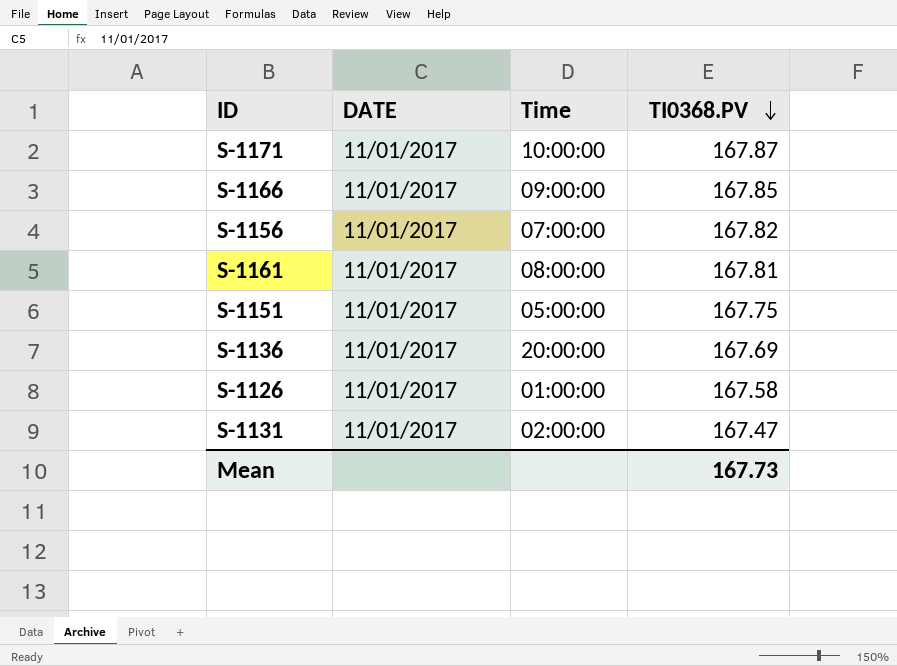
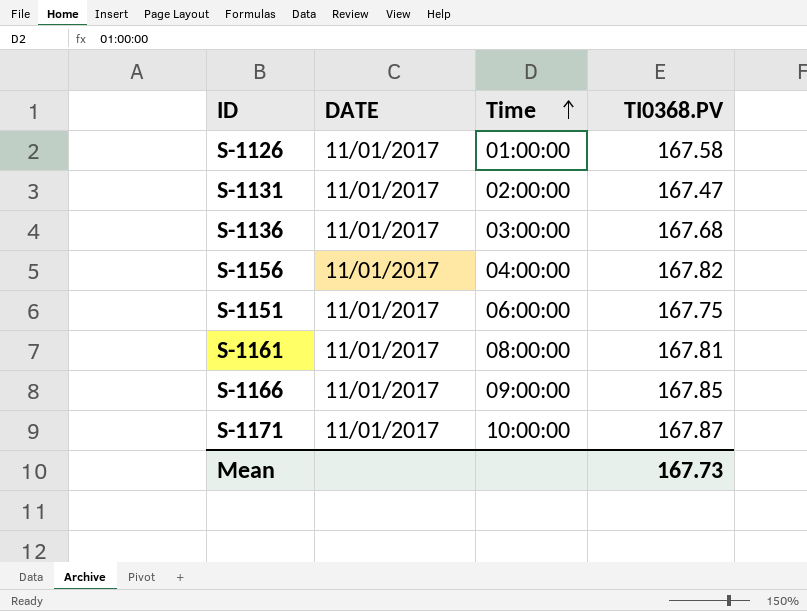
row order: TI0368.PV descending -> Time ascending
S-1136 | Time: 20:00:00 -> 03:00:00
S-1136 | TI0368.PV: 167.69 -> 167.68
S-1156 | Time: 07:00:00 -> 04:00:00
S-1151 | Time: 05:00:00 -> 06:00:00

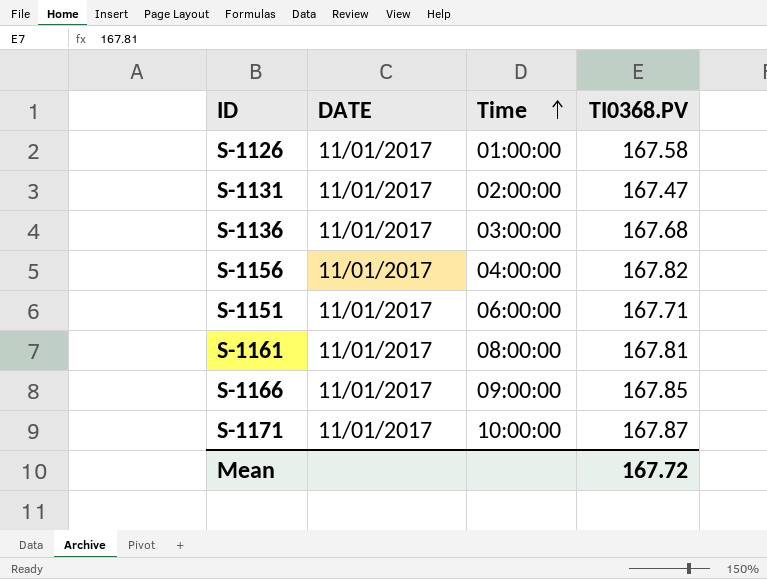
S-1151 | TI0368.PV: 167.75 -> 167.71
Mean | TI0368.PV: 167.73 -> 167.72

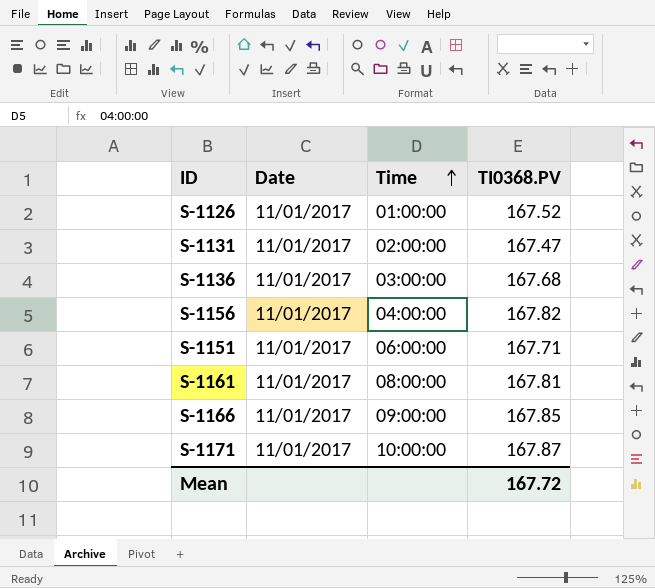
column name: DATE -> Date
S-1126 | TI0368.PV: 167.58 -> 167.52

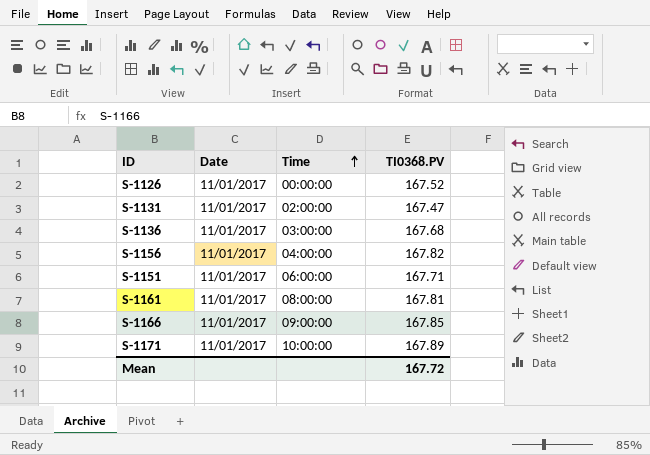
S-1126 | Time: 01:00:00 -> 00:00:00
S-1171 | TI0368.PV: 167.87 -> 167.89

